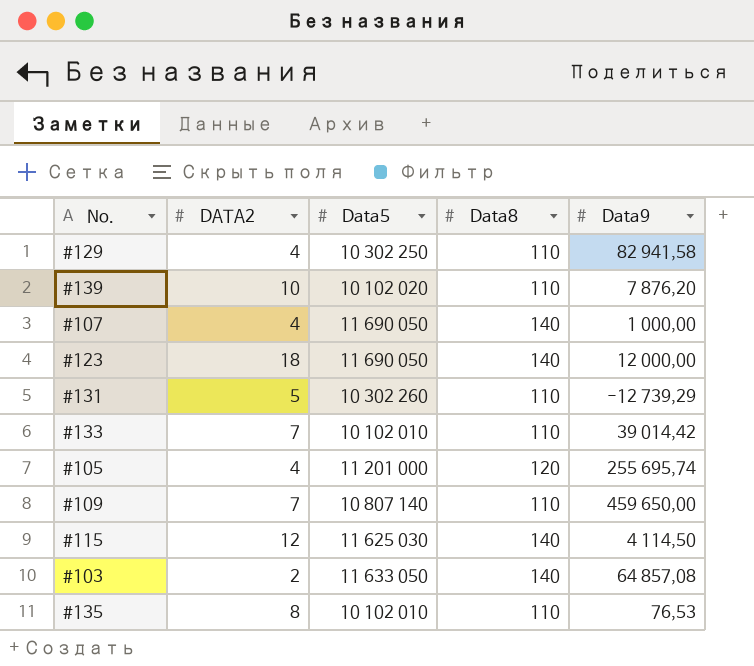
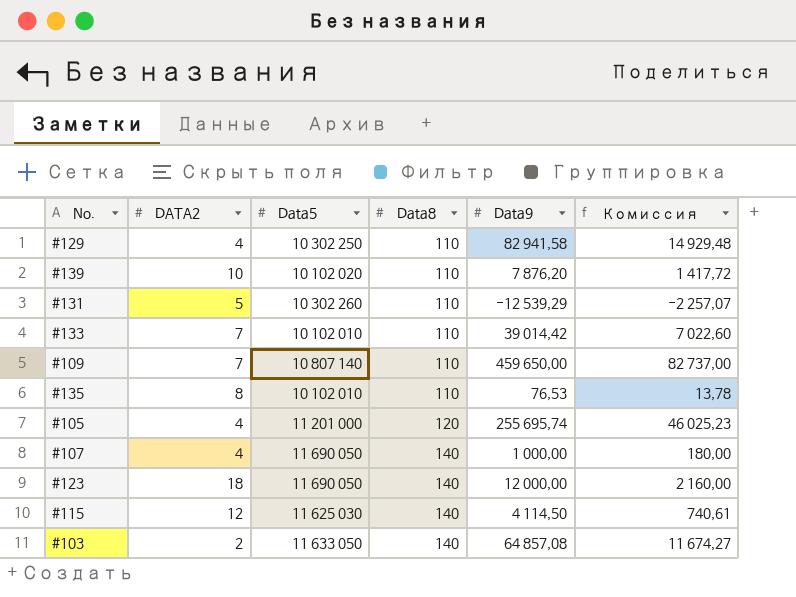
row order: none -> Data8 ascending
column Комиссия | formula: none -> [Data9] * 0,18
#131 | Data9: -12 739,29 -> -12 539,29

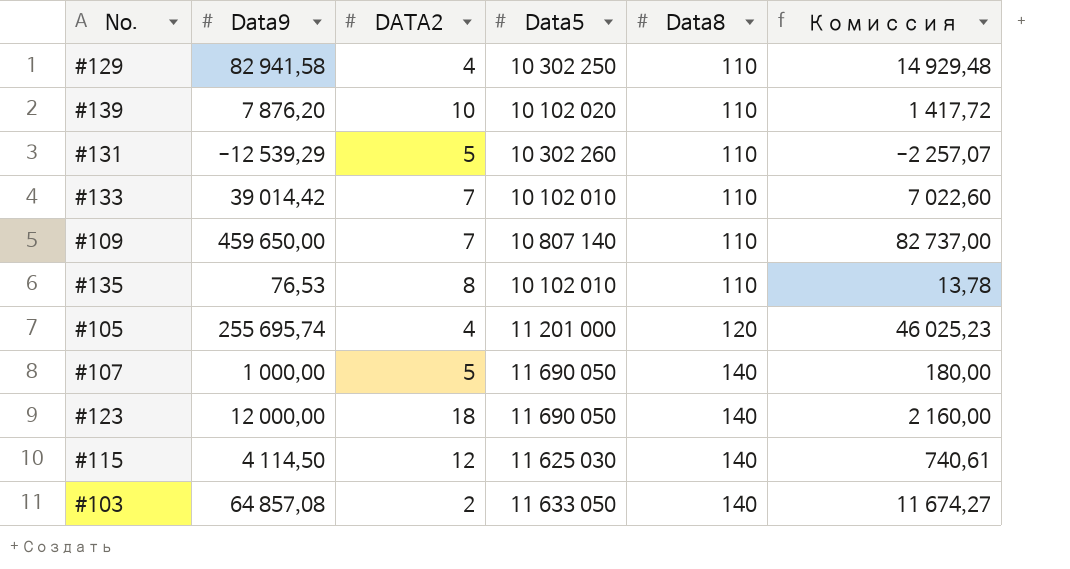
column Data9 | position: 5 -> 2
#107 | DATA2: 4 -> 5

